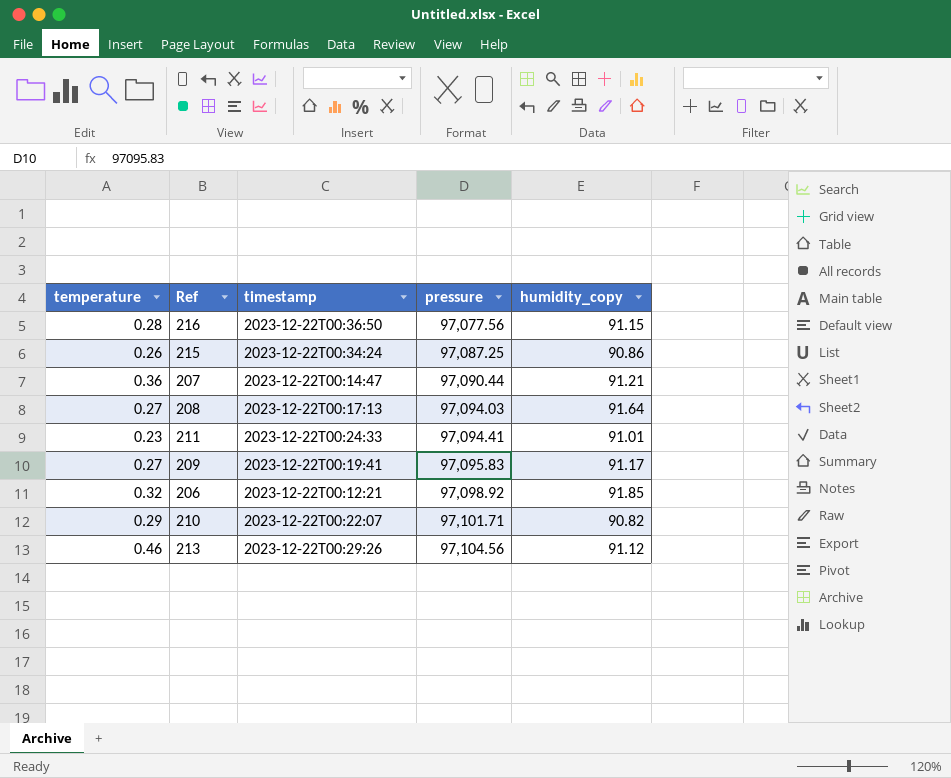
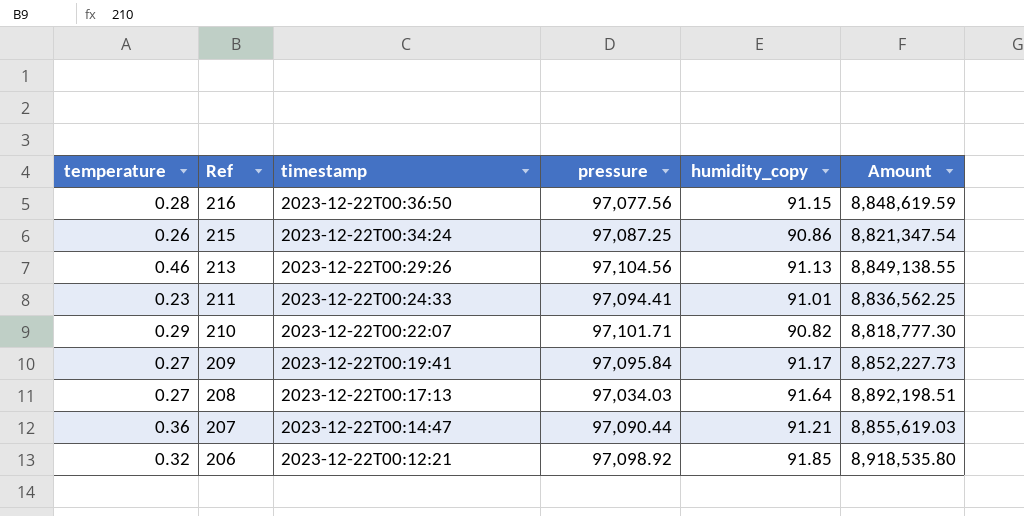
row order: pressure ascending -> Ref descending
column Amount | formula: none -> [pressure] * [humidity_copy]
213 | humidity_copy: 91.12 -> 91.13
209 | pressure: 97,095.83 -> 97,095.84
208 | pressure: 97,094.03 -> 97,034.03

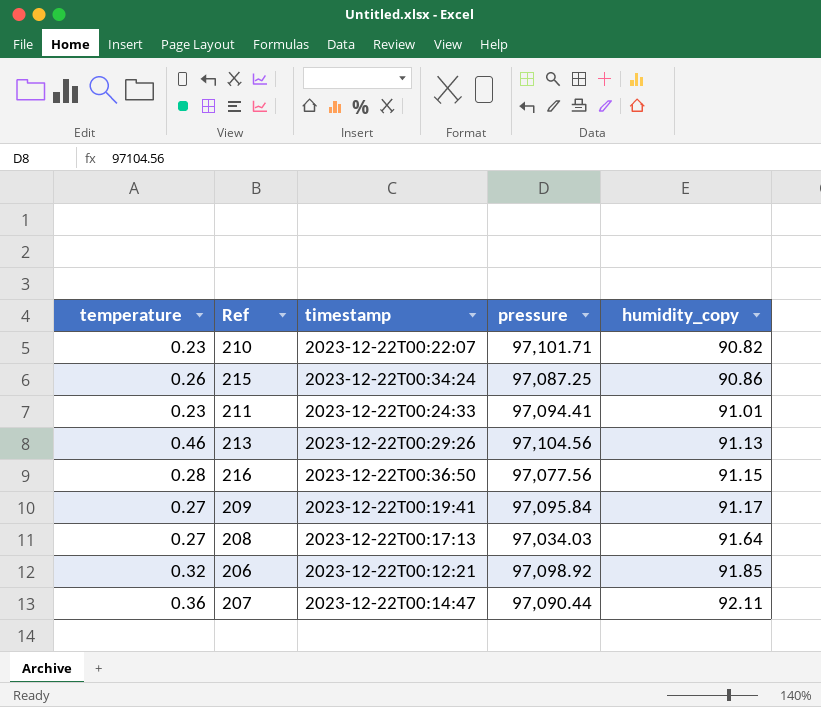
row order: Ref descending -> humidity_copy ascending
column Amount | formula: [pressure] * [humidity_copy] -> none
210 | temperature: 0.29 -> 0.23
207 | humidity_copy: 91.21 -> 92.11

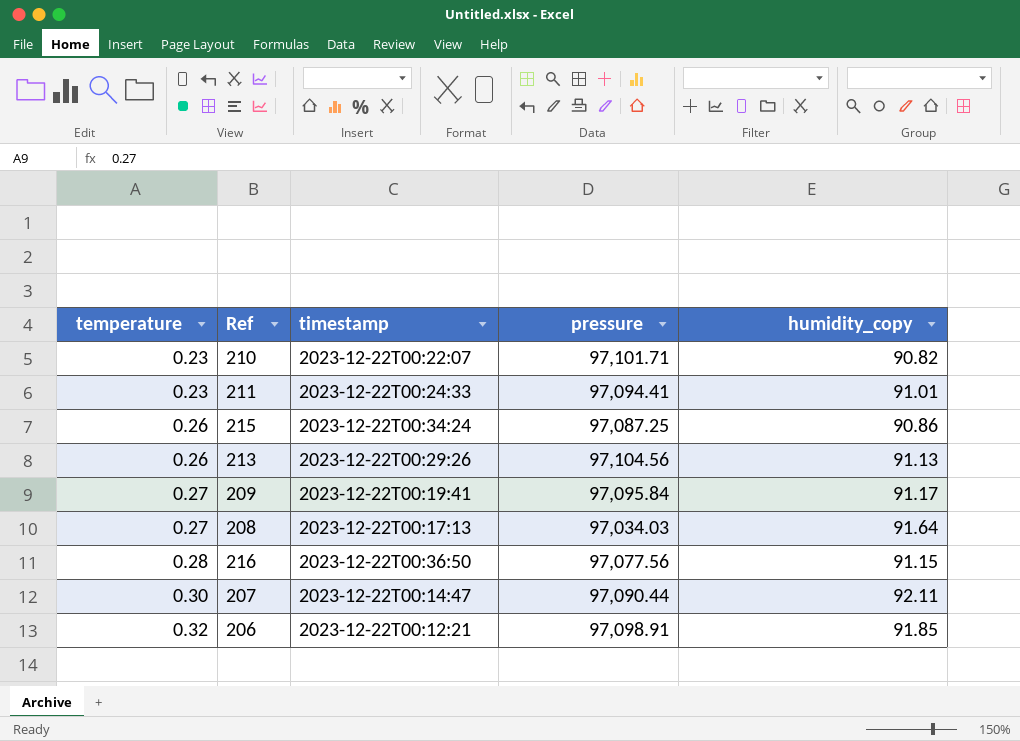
row order: humidity_copy ascending -> temperature ascending
213 | temperature: 0.46 -> 0.26
207 | temperature: 0.36 -> 0.30
206 | pressure: 97,098.92 -> 97,098.91

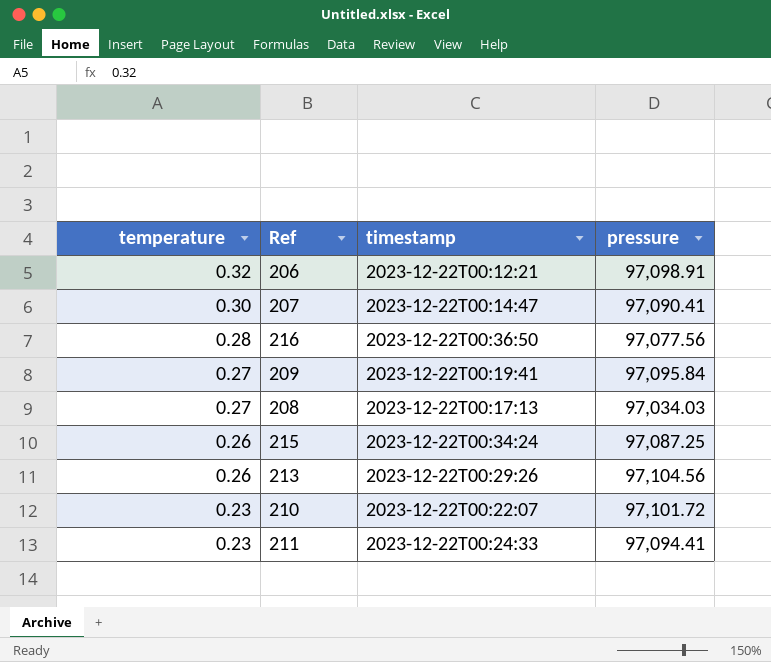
row order: temperature ascending -> temperature descending
column humidity_copy | position: 5 -> none
207 | pressure: 97,090.44 -> 97,090.41
210 | pressure: 97,101.71 -> 97,101.72

